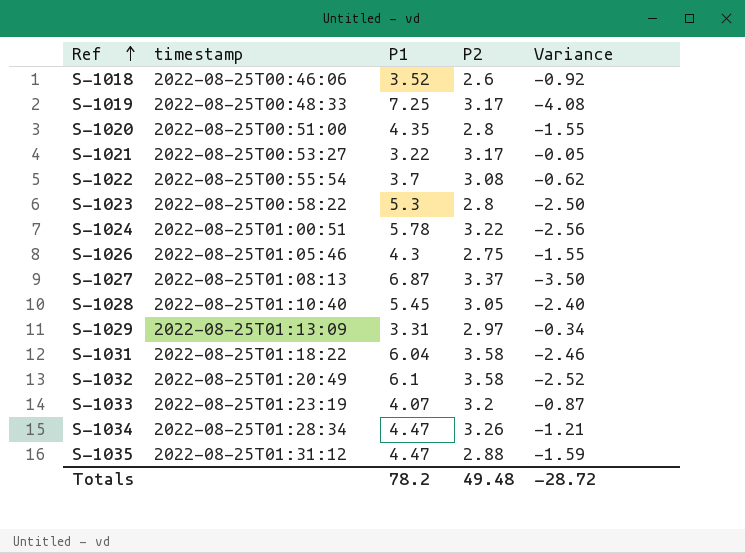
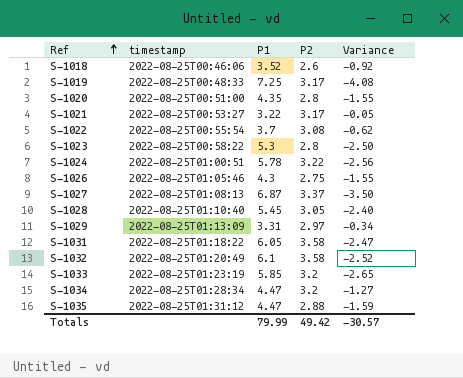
S-1031 | P1: 6.04 -> 6.05
S-1031 | Variance: -2.46 -> -2.47
S-1033 | P1: 4.07 -> 5.85
S-1033 | Variance: -0.87 -> -2.65
S-1034 | P2: 3.26 -> 3.2
S-1034 | Variance: -1.21 -> -1.27
Totals | P1: 78.2 -> 79.99
Totals | P2: 49.48 -> 49.42
Totals | Variance: -28.72 -> -30.57

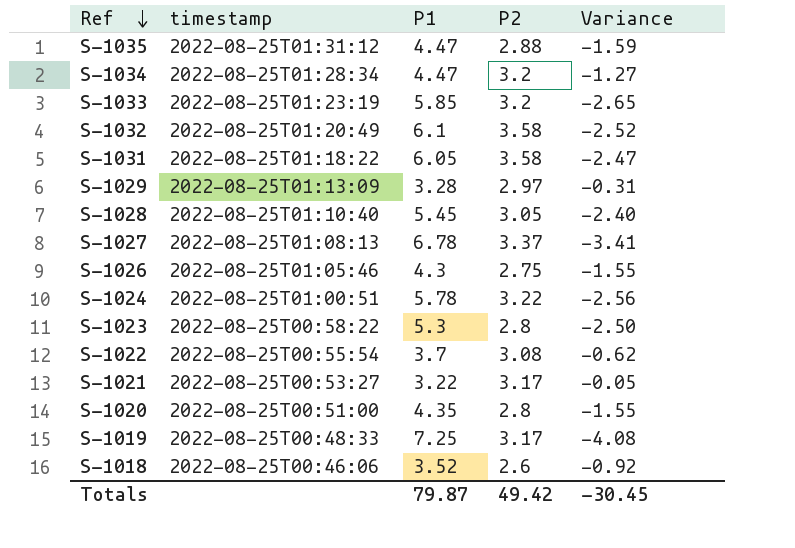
row order: Ref ascending -> Ref descending
S-1029 | P1: 3.31 -> 3.28
S-1029 | Variance: -0.34 -> -0.31
S-1027 | P1: 6.87 -> 6.78
S-1027 | Variance: -3.50 -> -3.41
Totals | P1: 79.99 -> 79.87
Totals | Variance: -30.57 -> -30.45

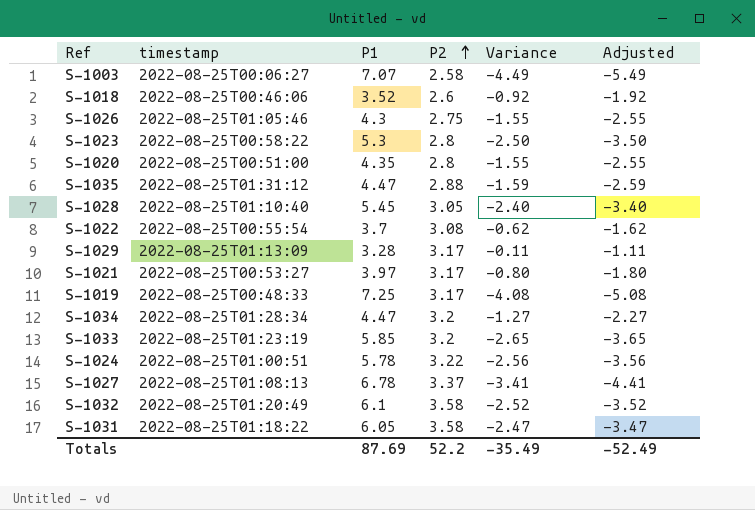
row order: Ref descending -> P2 ascending
column Adjusted | formula: none -> [Variance] - 1
row S-1003: none -> 2022-08-25T00:06:27 | 7.07 | 2.58 | -4.49 | -5.49
S-1029 | P2: 2.97 -> 3.17
S-1029 | Variance: -0.31 -> -0.11
S-1021 | P1: 3.22 -> 3.97
S-1021 | Variance: -0.05 -> -0.80
Totals | P1: 79.87 -> 87.69
Totals | P2: 49.42 -> 52.2
Totals | Variance: -30.45 -> -35.49

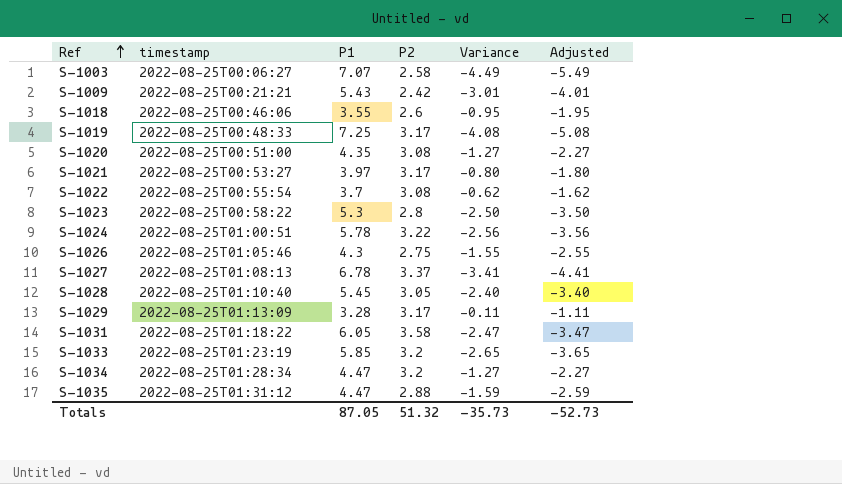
row order: P2 ascending -> Ref ascending
row S-1032: 2022-08-25T01:20:49 | 6.1 | 3.58 | -2.52 | -3.52 -> none
row S-1009: none -> 2022-08-25T00:21:21 | 5.43 | 2.42 | -3.01 | -4.01
S-1018 | P1: 3.52 -> 3.55
S-1018 | Variance: -0.92 -> -0.95
S-1018 | Adjusted: -1.92 -> -1.95
S-1020 | P2: 2.8 -> 3.08
S-1020 | Variance: -1.55 -> -1.27
S-1020 | Adjusted: -2.55 -> -2.27
Totals | P1: 87.69 -> 87.05
Totals | P2: 52.2 -> 51.32
Totals | Variance: -35.49 -> -35.73
Totals | Adjusted: -52.49 -> -52.73

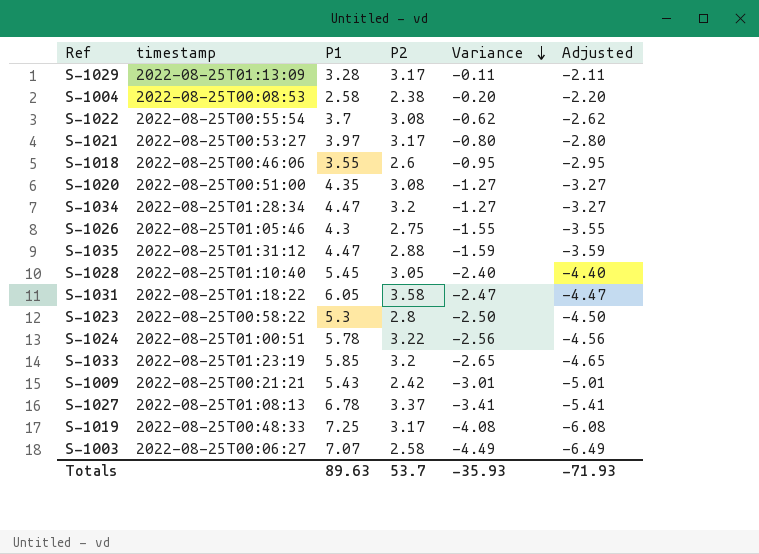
row order: Ref ascending -> Variance descending
column Adjusted | formula: [Variance] - 1 -> [Variance] - 2
row S-1004: none -> 2022-08-25T00:08:53 | 2.58 | 2.38 | -0.20 | -2.20
Totals | P1: 87.05 -> 89.63
Totals | P2: 51.32 -> 53.7
Totals | Variance: -35.73 -> -35.93
Totals | Adjusted: -52.73 -> -71.93

